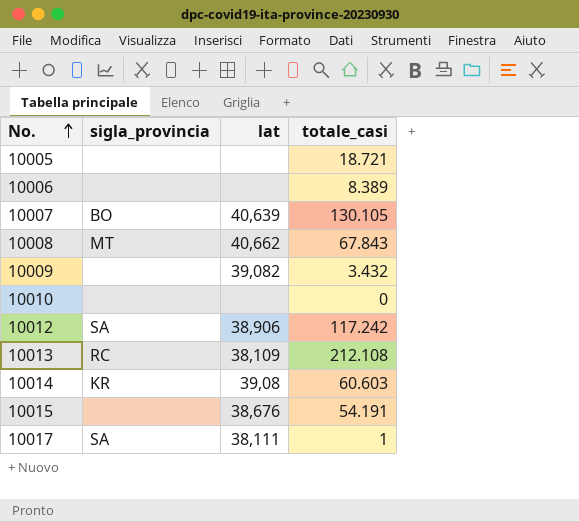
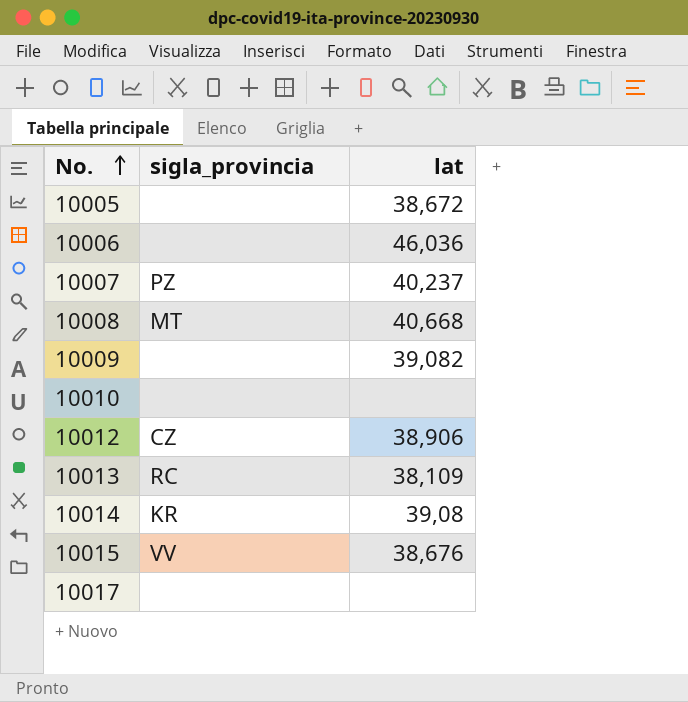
column totale_casi | position: 4 -> none
10005 | lat: none -> 38,672
10006 | lat: none -> 46,036
10007 | sigla_provincia: BO -> PZ
10007 | lat: 40,639 -> 40,237
10008 | lat: 40,662 -> 40,668
10012 | sigla_provincia: SA -> CZ
10015 | sigla_provincia: none -> VV
10017 | sigla_provincia: SA -> none
10017 | lat: 38,111 -> none

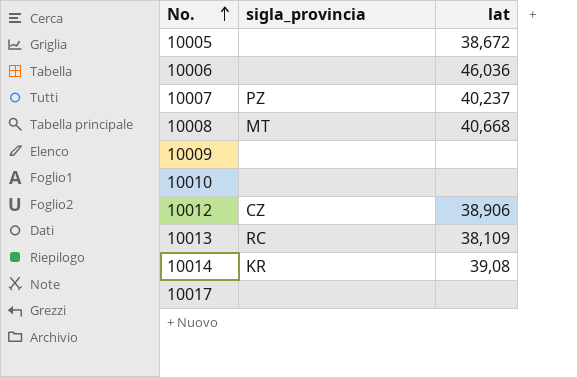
row 10015: VV | 38,676 -> none
10009 | lat: 39,082 -> none

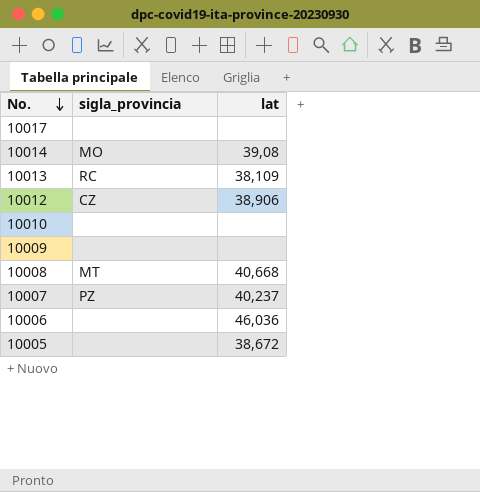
row order: No. ascending -> No. descending
10014 | sigla_provincia: KR -> MO

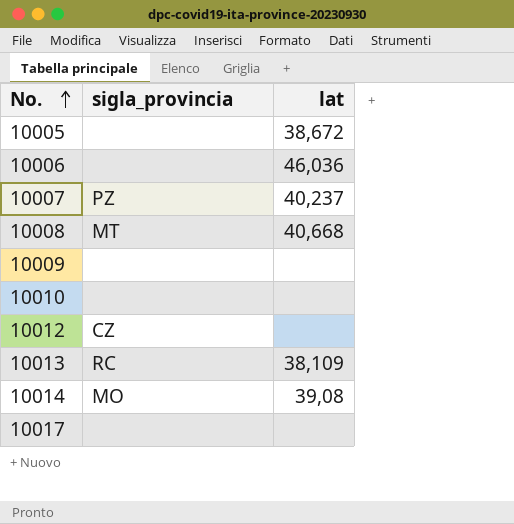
row order: No. descending -> No. ascending
10012 | lat: 38,906 -> none

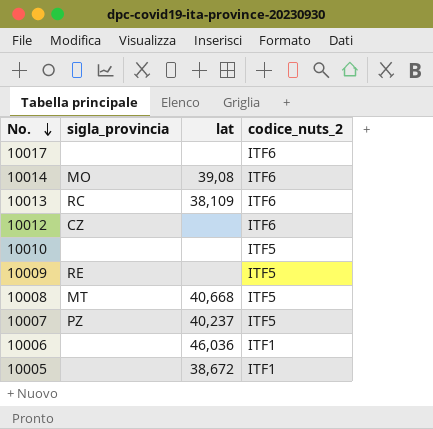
row order: No. ascending -> No. descending
column codice_nuts_2 | position: none -> 4
10009 | sigla_provincia: none -> RE

